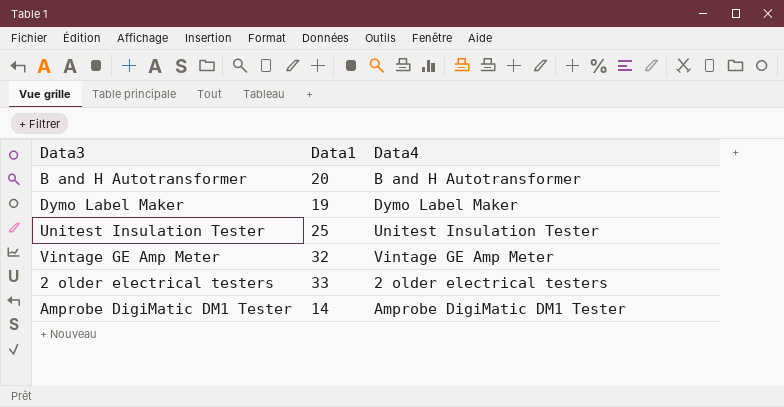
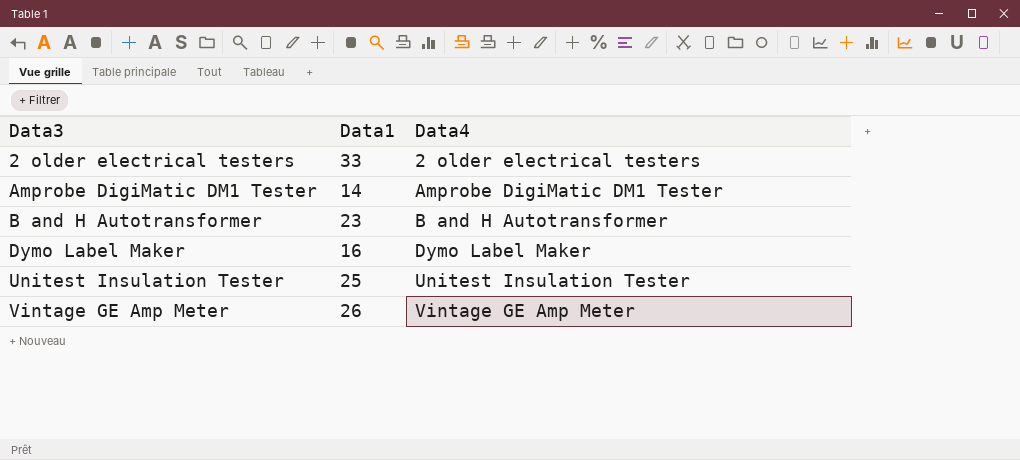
row order: none -> Data3 ascending
B and H Autotransformer | Data1: 20 -> 23
Dymo Label Maker | Data1: 19 -> 16
Vintage GE Amp Meter | Data1: 32 -> 26

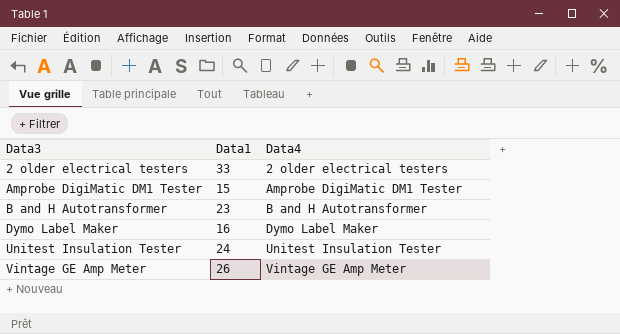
Amprobe DigiMatic DM1 Tester | Data1: 14 -> 15
Unitest Insulation Tester | Data1: 25 -> 24

